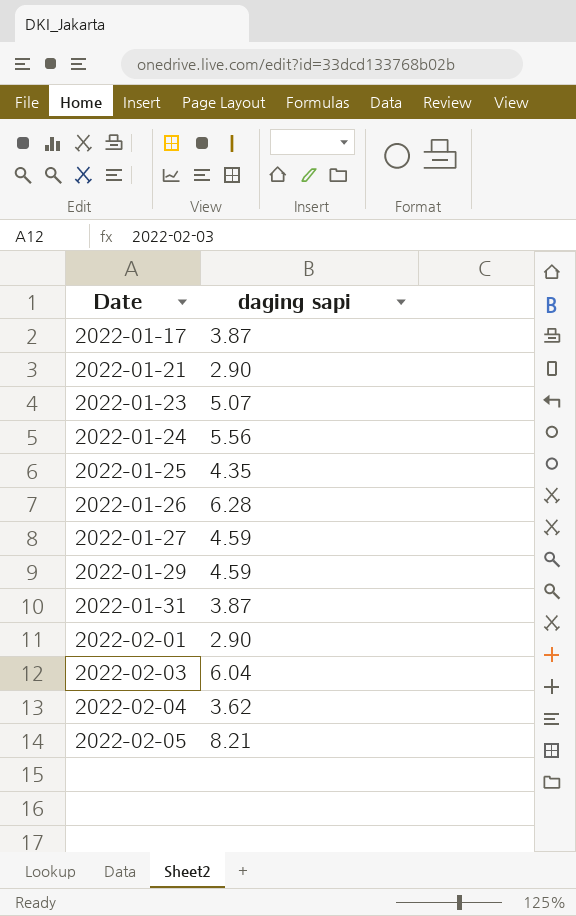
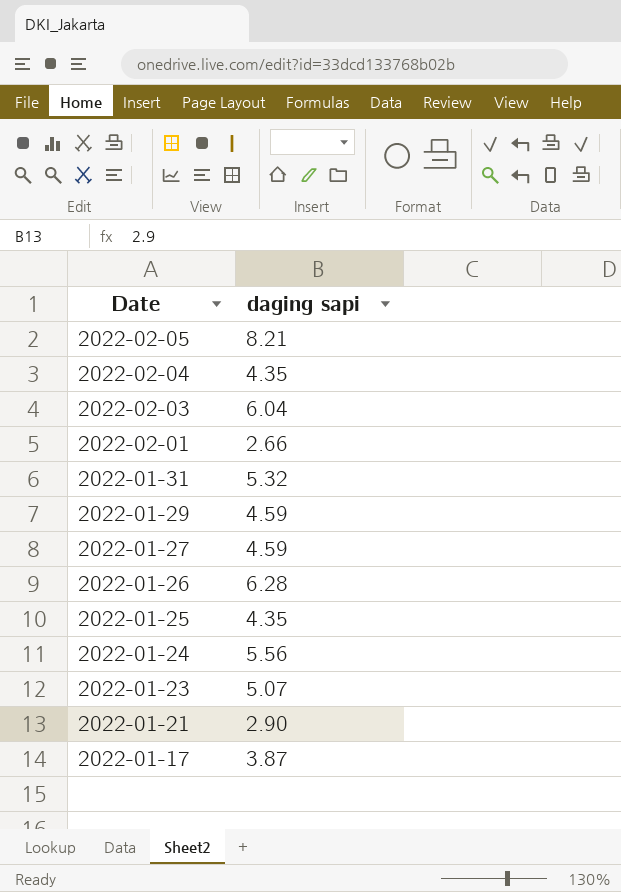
row order: Date ascending -> Date descending
2022-02-04 | daging sapi: 3.62 -> 4.35
2022-02-01 | daging sapi: 2.90 -> 2.66
2022-01-31 | daging sapi: 3.87 -> 5.32

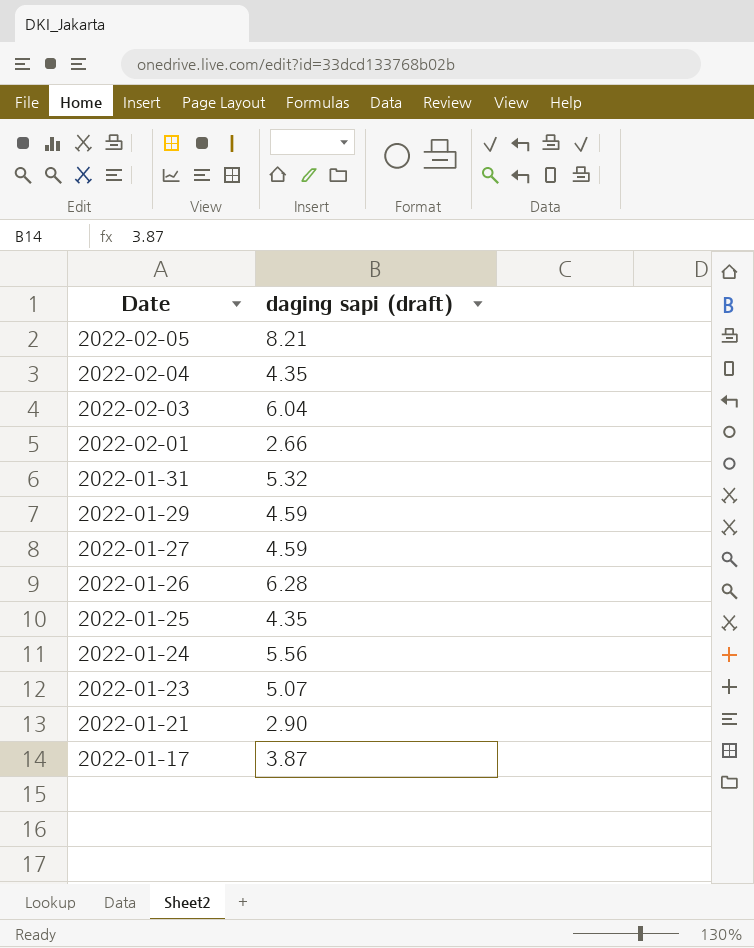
column name: daging sapi -> daging sapi (draft)

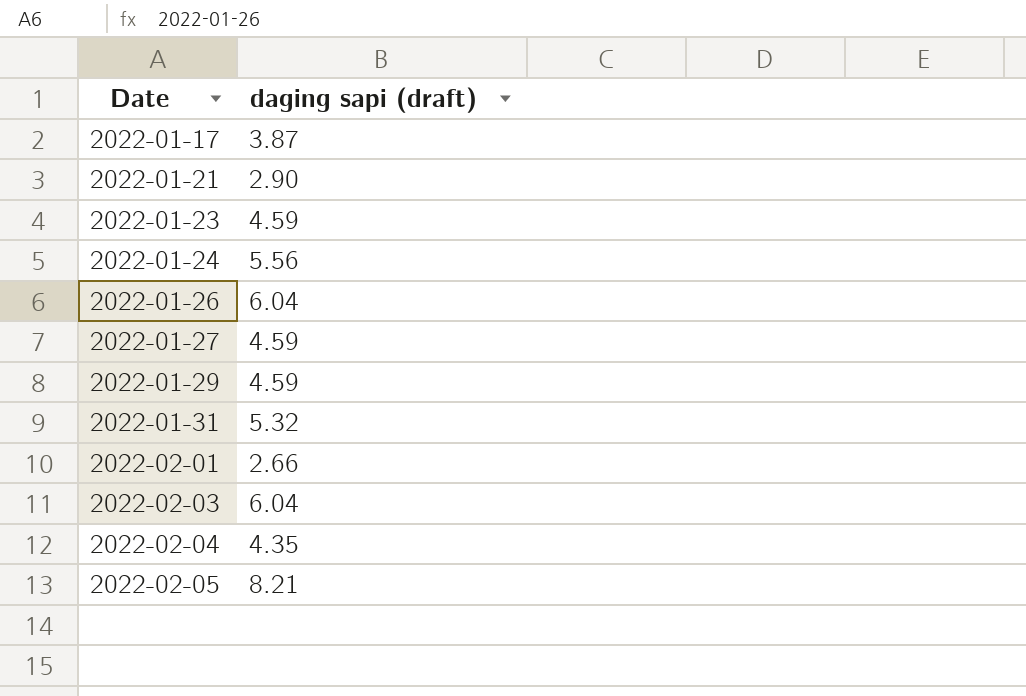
row order: Date descending -> Date ascending
row 2022-01-25: 4.35 -> none
2022-01-23 | daging sapi (draft): 5.07 -> 4.59
2022-01-26 | daging sapi (draft): 6.28 -> 6.04

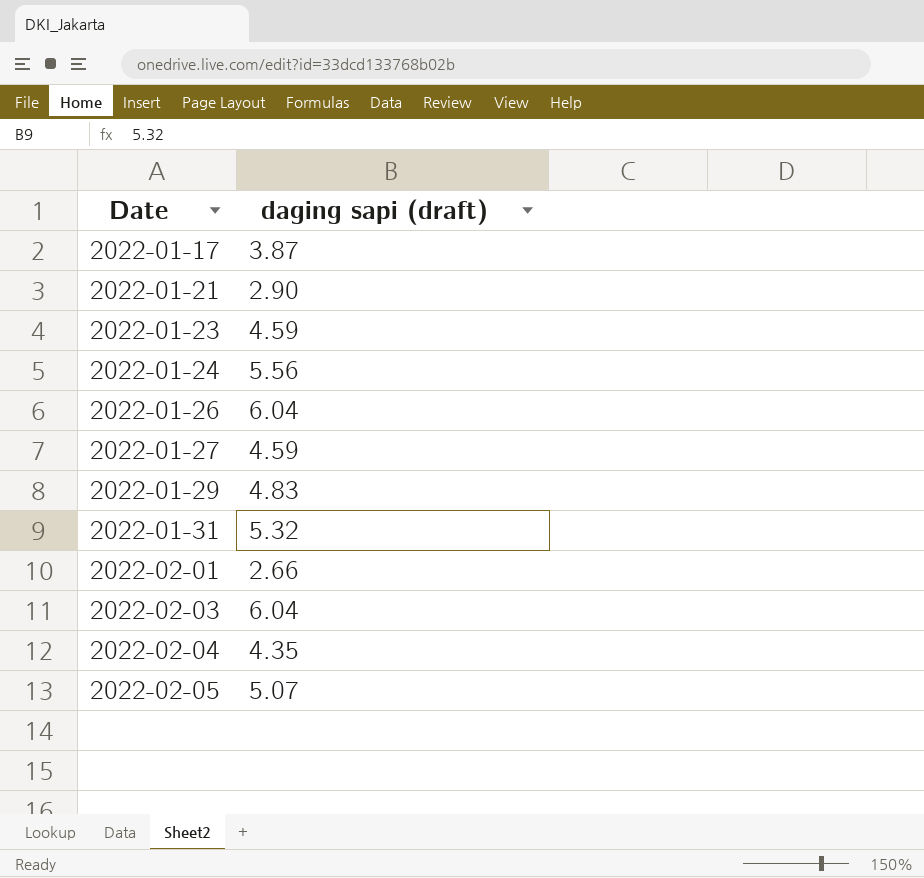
2022-01-29 | daging sapi (draft): 4.59 -> 4.83
2022-02-05 | daging sapi (draft): 8.21 -> 5.07

